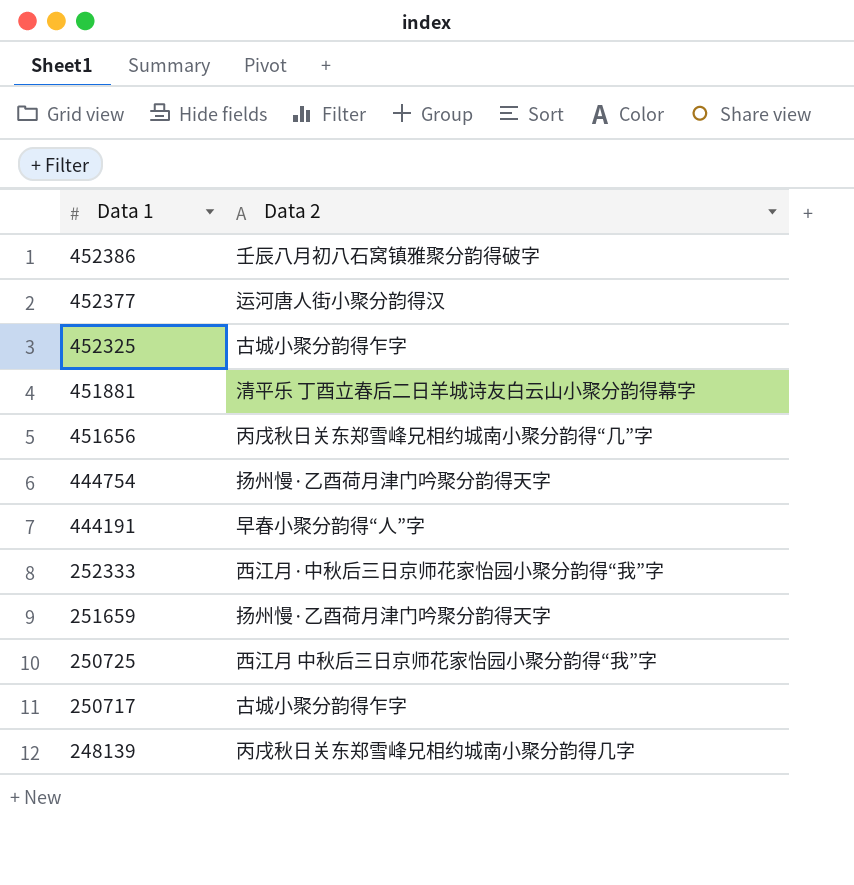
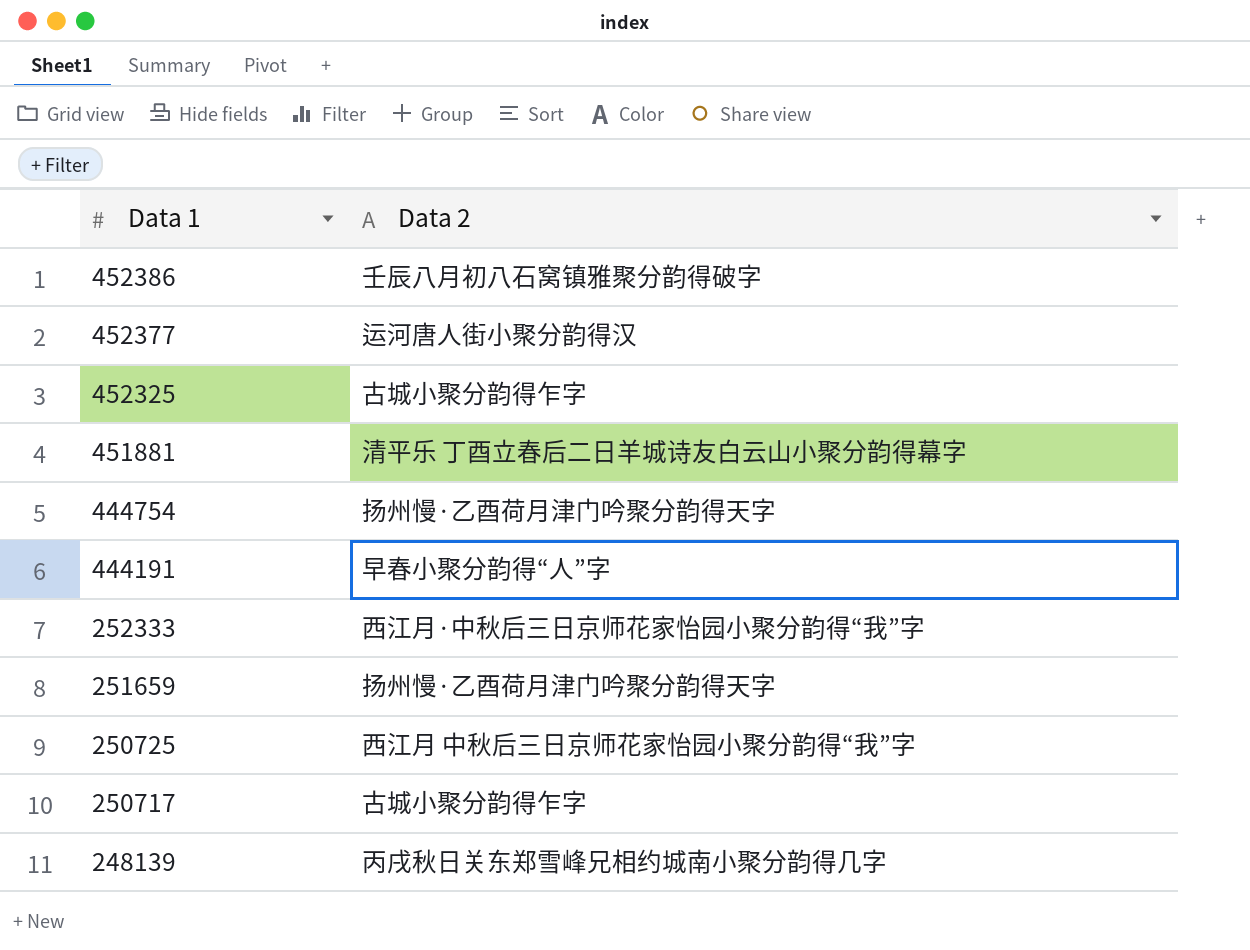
row 451656: 丙戌秋日关东郑雪峰兄相约城南小聚分韵得“几”字 -> none

